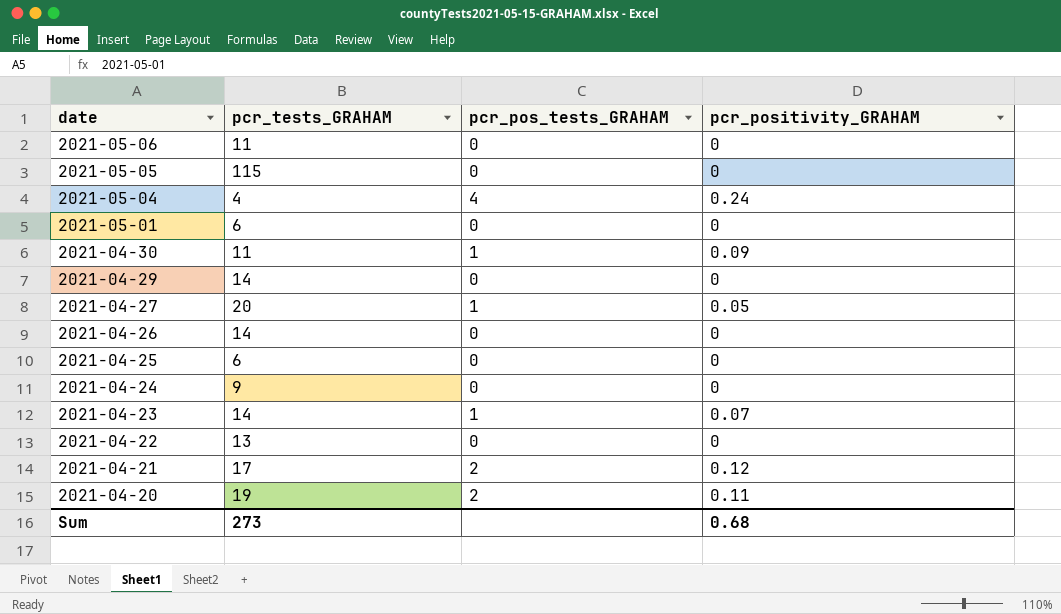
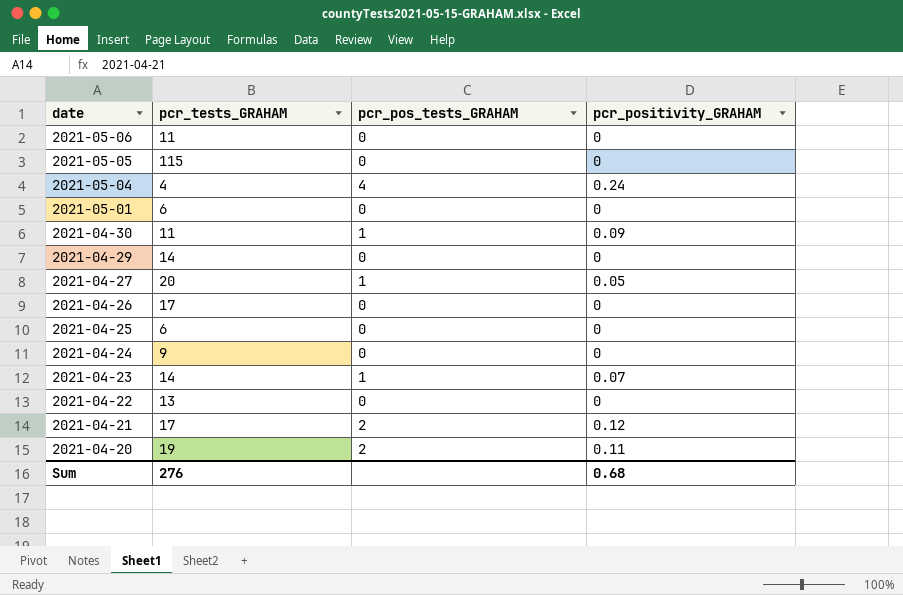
2021-04-26 | pcr_tests_GRAHAM: 14 -> 17
Sum | pcr_tests_GRAHAM: 273 -> 276

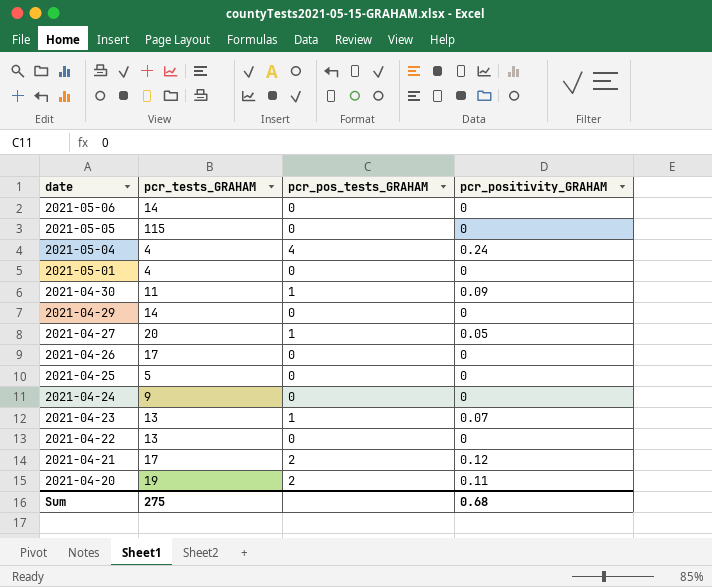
2021-05-06 | pcr_tests_GRAHAM: 11 -> 14
2021-05-01 | pcr_tests_GRAHAM: 6 -> 4
2021-04-25 | pcr_tests_GRAHAM: 6 -> 5
2021-04-23 | pcr_tests_GRAHAM: 14 -> 13
Sum | pcr_tests_GRAHAM: 276 -> 275

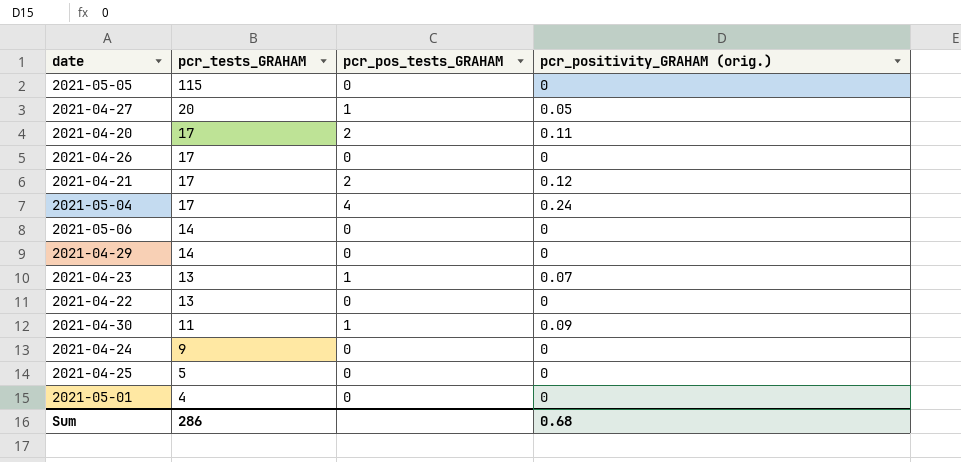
row order: date descending -> pcr_tests_GRAHAM descending
column name: pcr_positivity_GRAHAM -> pcr_positivity_GRAHAM (orig.)
2021-04-20 | pcr_tests_GRAHAM: 19 -> 17
2021-05-04 | pcr_tests_GRAHAM: 4 -> 17
Sum | pcr_tests_GRAHAM: 275 -> 286

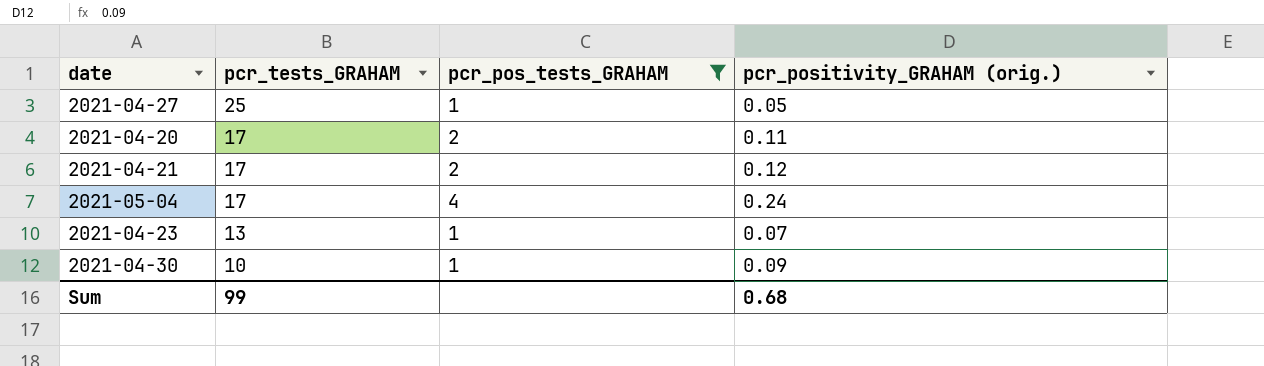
filter: none -> pcr_pos_tests_GRAHAM != 0
2021-04-27 | pcr_tests_GRAHAM: 20 -> 25
2021-04-30 | pcr_tests_GRAHAM: 11 -> 10
Sum | pcr_tests_GRAHAM: 286 -> 99

